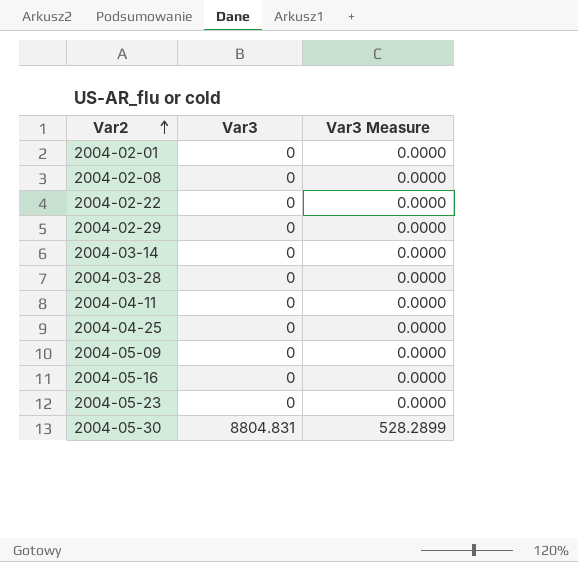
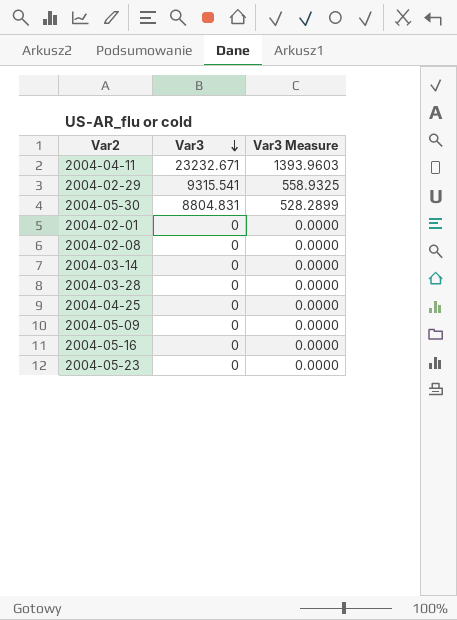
row order: Var2 ascending -> Var3 descending
row 2004-02-22: 0 | 0.0000 -> none
2004-04-11 | Var3: 0 -> 23232.671
2004-04-11 | Var3 Measure: 0.0000 -> 1393.9603
2004-02-29 | Var3: 0 -> 9315.541
2004-02-29 | Var3 Measure: 0.0000 -> 558.9325

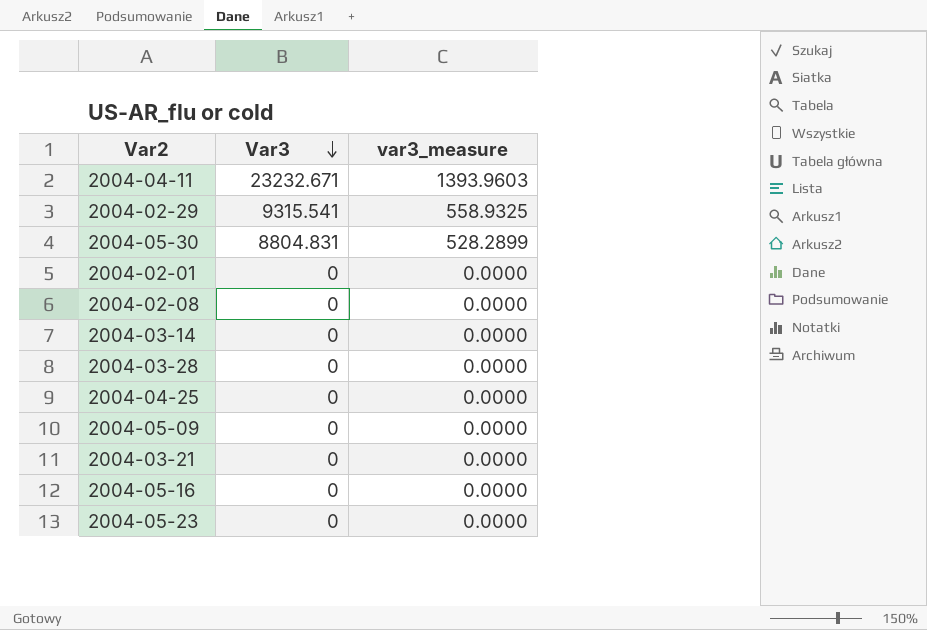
column name: Var3 Measure -> var3_measure
row 2004-03-21: none -> 0 | 0.0000

